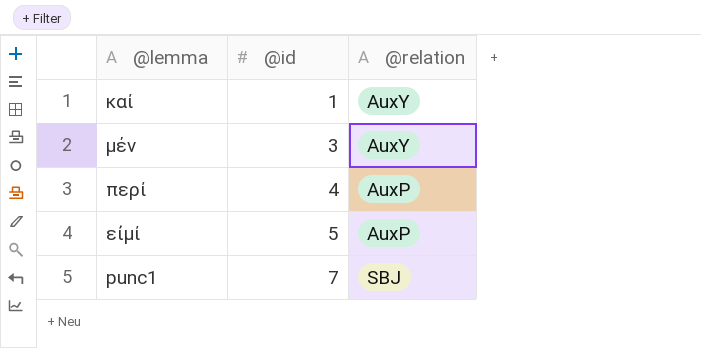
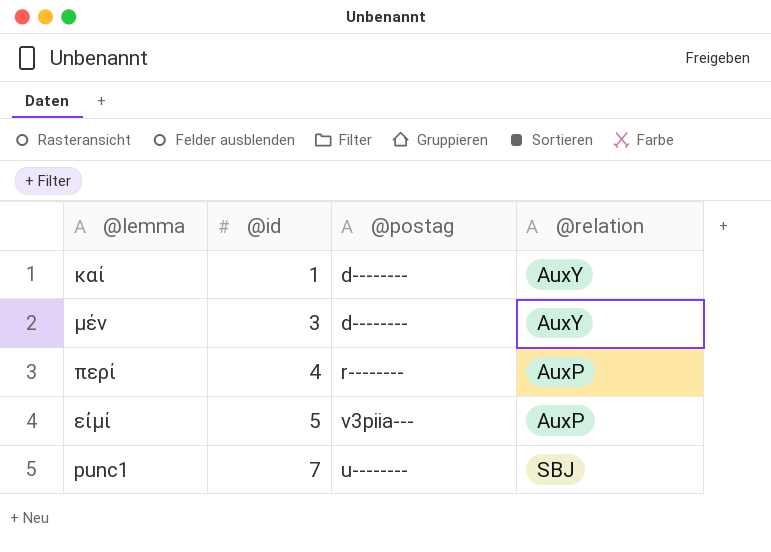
column @postag | position: none -> 3

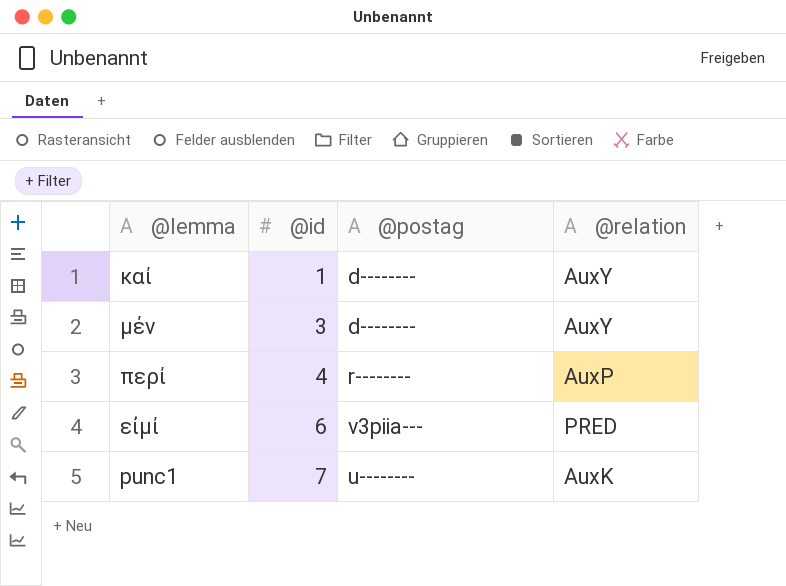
εἰμί | @id: 5 -> 6
εἰμί | @relation: AuxP -> PRED
punc1 | @relation: SBJ -> AuxK

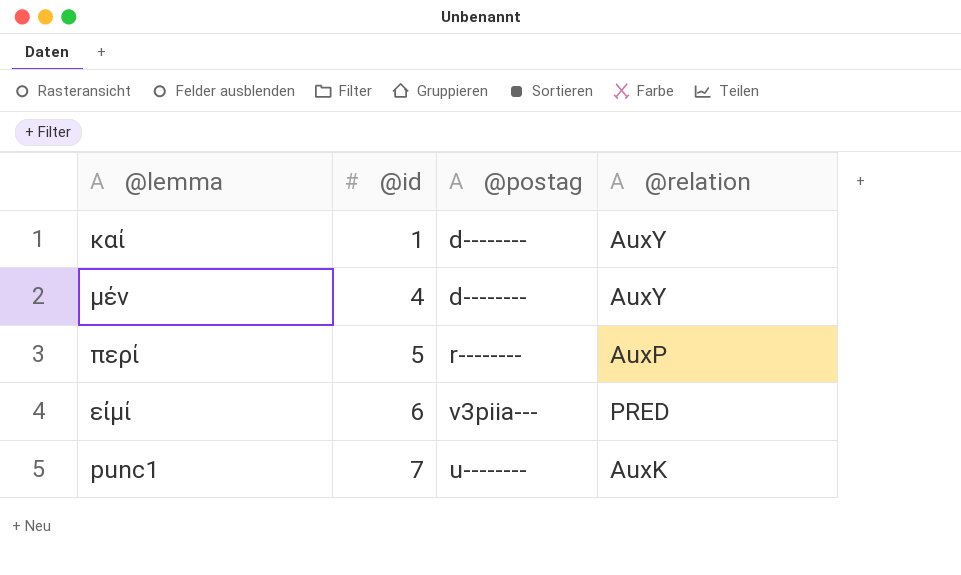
μέν | @id: 3 -> 4
περί | @id: 4 -> 5

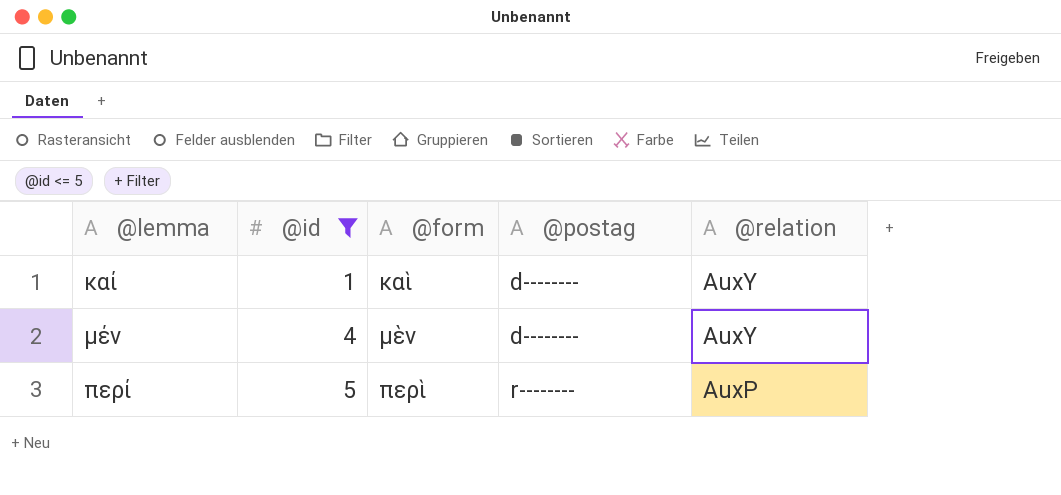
filter: none -> @id <= 5
column @form | position: none -> 3

